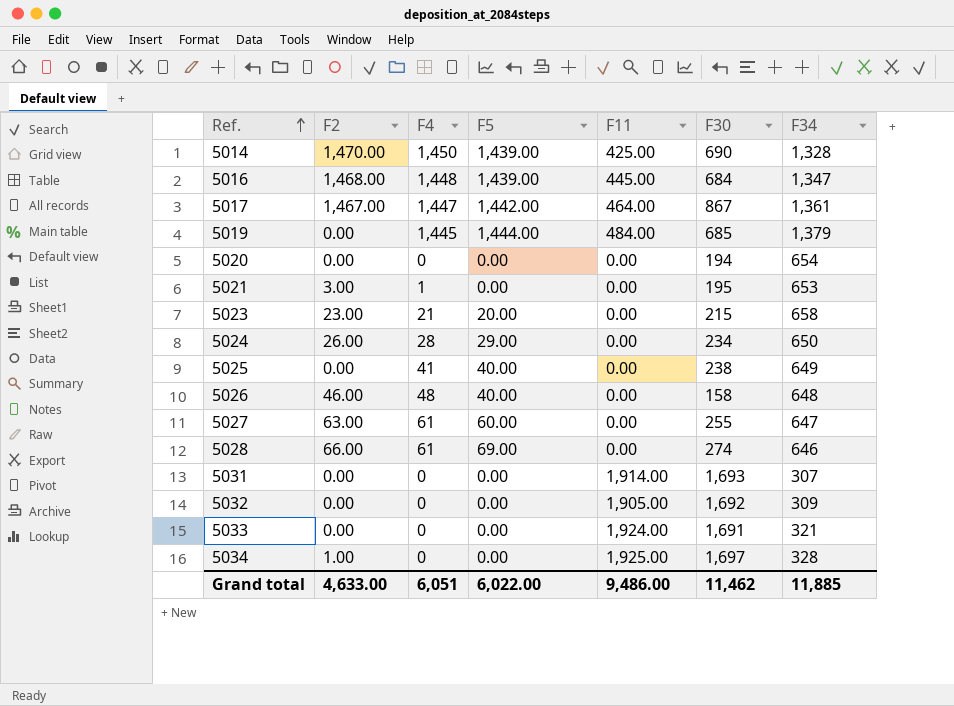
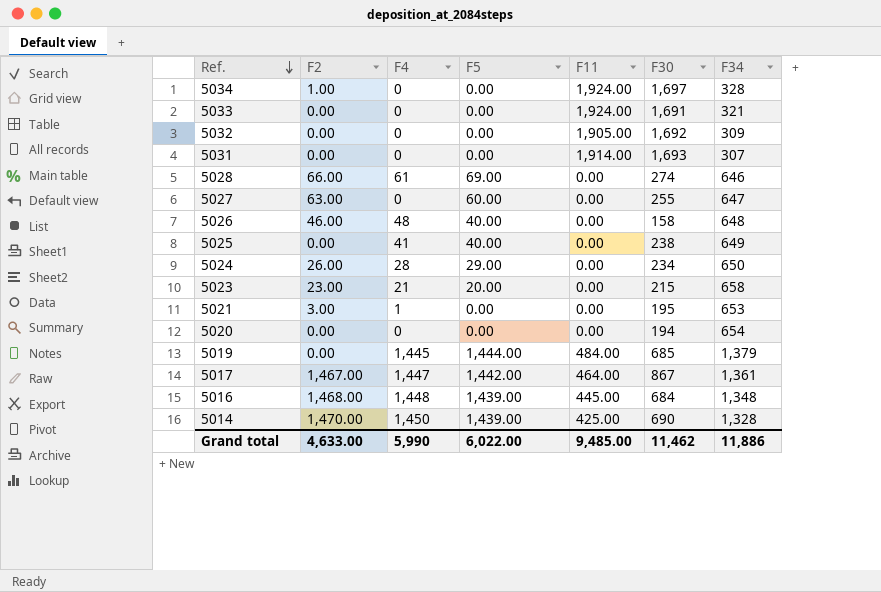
row order: Ref. ascending -> Ref. descending
5034 | F11: 1,925.00 -> 1,924.00
5027 | F4: 61 -> 0
5016 | F34: 1,347 -> 1,348
Grand total | F4: 6,051 -> 5,990
Grand total | F11: 9,486.00 -> 9,485.00
Grand total | F34: 11,885 -> 11,886

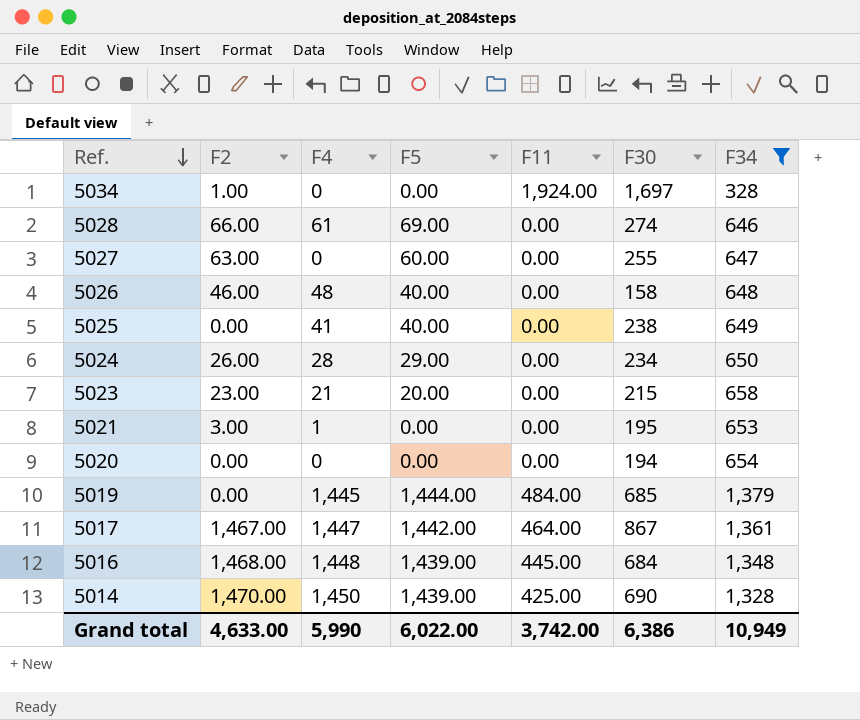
filter: none -> F34 >= 328
Grand total | F11: 9,485.00 -> 3,742.00
Grand total | F30: 11,462 -> 6,386
Grand total | F34: 11,886 -> 10,949

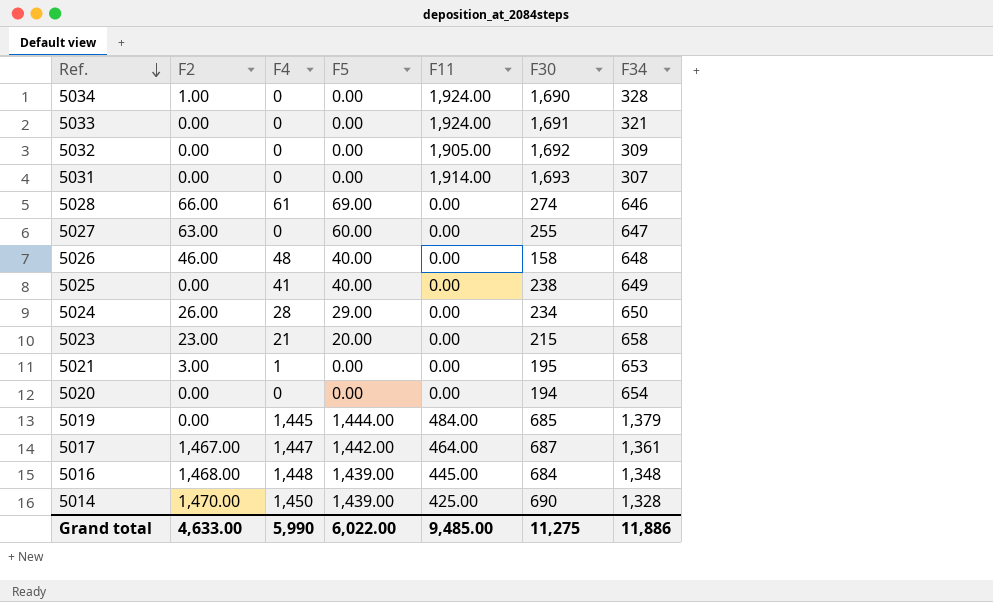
filter: F34 >= 328 -> none
5034 | F30: 1,697 -> 1,690
5017 | F30: 867 -> 687
Grand total | F11: 3,742.00 -> 9,485.00
Grand total | F30: 6,386 -> 11,275
Grand total | F34: 10,949 -> 11,886

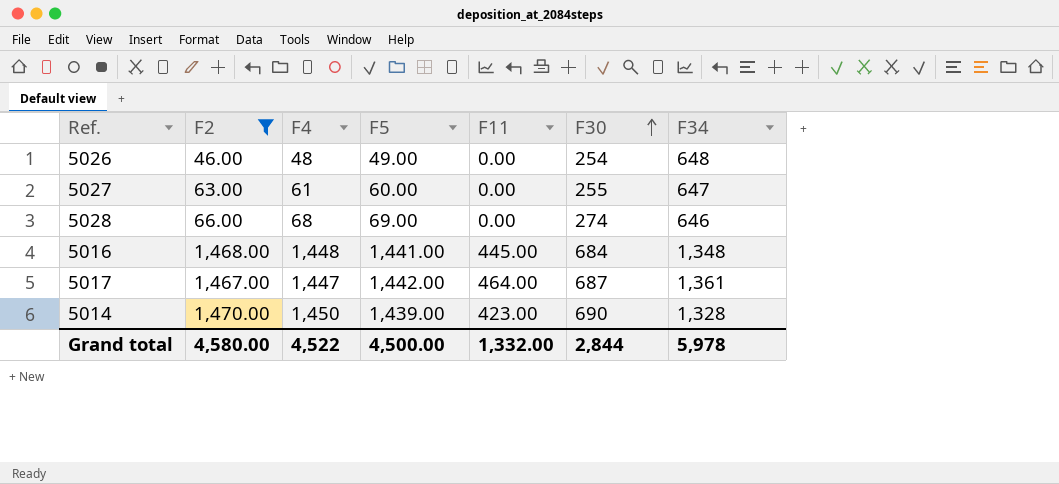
filter: none -> F2 >= 46.00
row order: Ref. descending -> F30 ascending
5026 | F5: 40.00 -> 49.00
5026 | F30: 158 -> 254
5027 | F4: 0 -> 61
5028 | F4: 61 -> 68
5016 | F5: 1,439.00 -> 1,441.00
5014 | F11: 425.00 -> 423.00
Grand total | F2: 4,633.00 -> 4,580.00
Grand total | F4: 5,990 -> 4,522
Grand total | F5: 6,022.00 -> 4,500.00
Grand total | F11: 9,485.00 -> 1,332.00
Grand total | F30: 11,275 -> 2,844
Grand total | F34: 11,886 -> 5,978

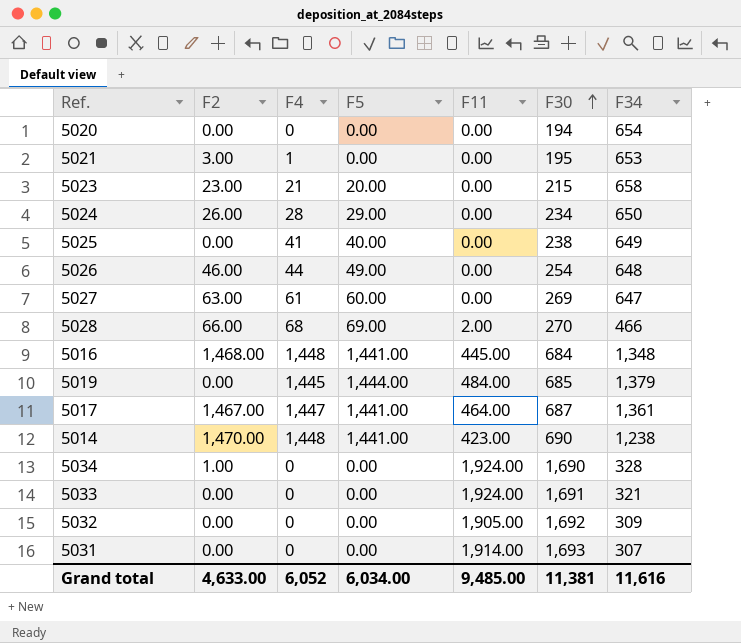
filter: F2 >= 46.00 -> none
5026 | F4: 48 -> 44
5027 | F30: 255 -> 269
5028 | F11: 0.00 -> 2.00
5028 | F30: 274 -> 270
5028 | F34: 646 -> 466
5017 | F5: 1,442.00 -> 1,441.00
5014 | F4: 1,450 -> 1,448
5014 | F5: 1,439.00 -> 1,441.00
5014 | F34: 1,328 -> 1,238
Grand total | F2: 4,580.00 -> 4,633.00
Grand total | F4: 4,522 -> 6,052
Grand total | F5: 4,500.00 -> 6,034.00
Grand total | F11: 1,332.00 -> 9,485.00
Grand total | F30: 2,844 -> 11,381
Grand total | F34: 5,978 -> 11,616

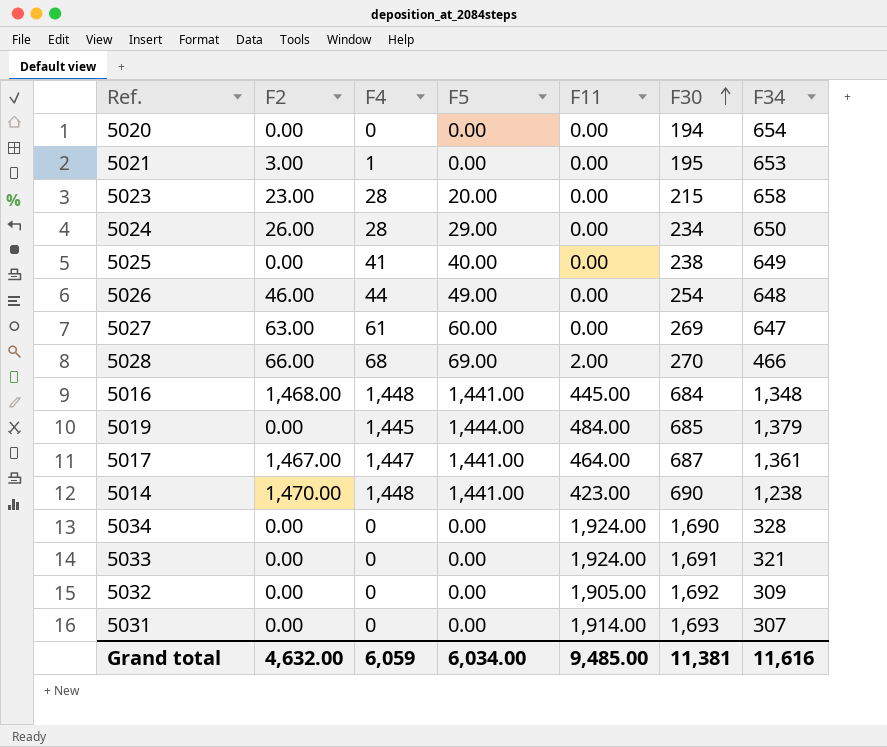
5023 | F4: 21 -> 28
5034 | F2: 1.00 -> 0.00
Grand total | F2: 4,633.00 -> 4,632.00
Grand total | F4: 6,052 -> 6,059

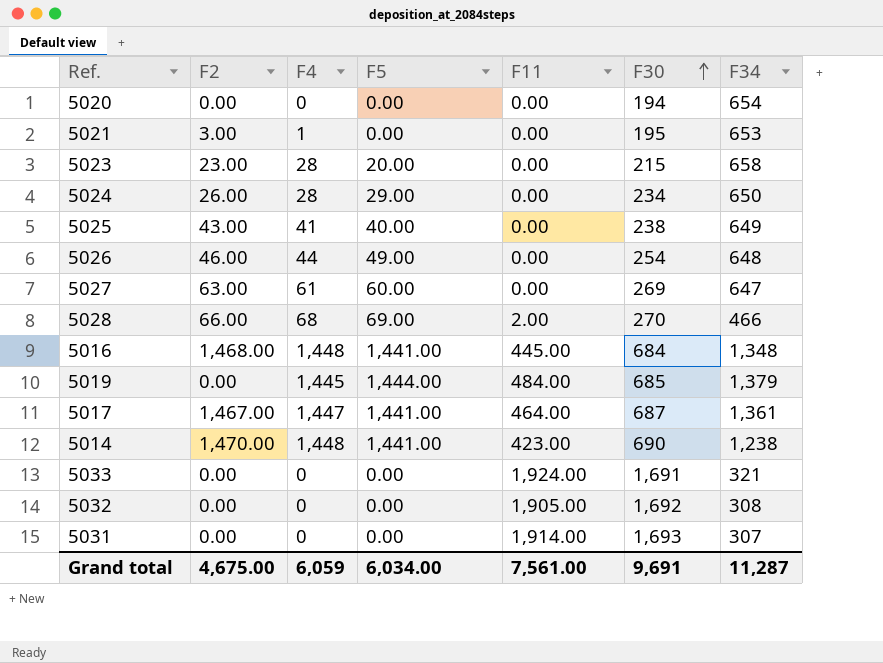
row 5034: 0.00 | 0 | 0.00 | 1,924.00 | 1,690 | 328 -> none
5025 | F2: 0.00 -> 43.00
5032 | F34: 309 -> 308
Grand total | F2: 4,632.00 -> 4,675.00
Grand total | F11: 9,485.00 -> 7,561.00
Grand total | F30: 11,381 -> 9,691
Grand total | F34: 11,616 -> 11,287

